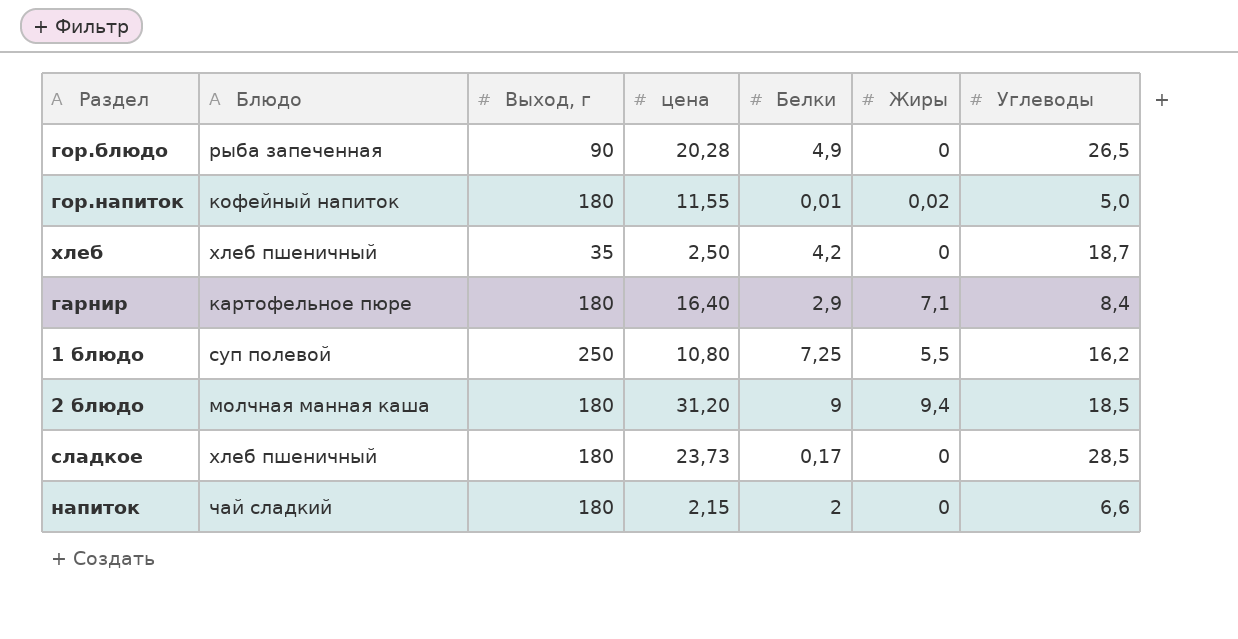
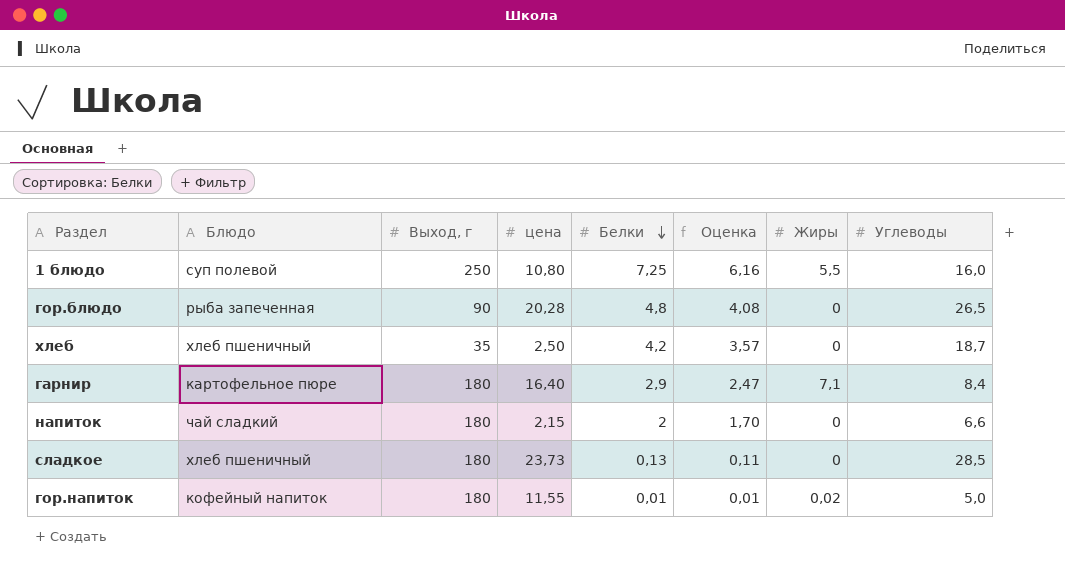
row order: none -> Белки descending
column Оценка | formula: none -> [Белки] * 0,85
row 2 блюдо: молчная манная каша | 180 | 31,20 | 9 | 9,4 | 18,5 -> none
1 блюдо | Углеводы: 16,2 -> 16,0
гор.блюдо | Белки: 4,9 -> 4,8
сладкое | Белки: 0,17 -> 0,13

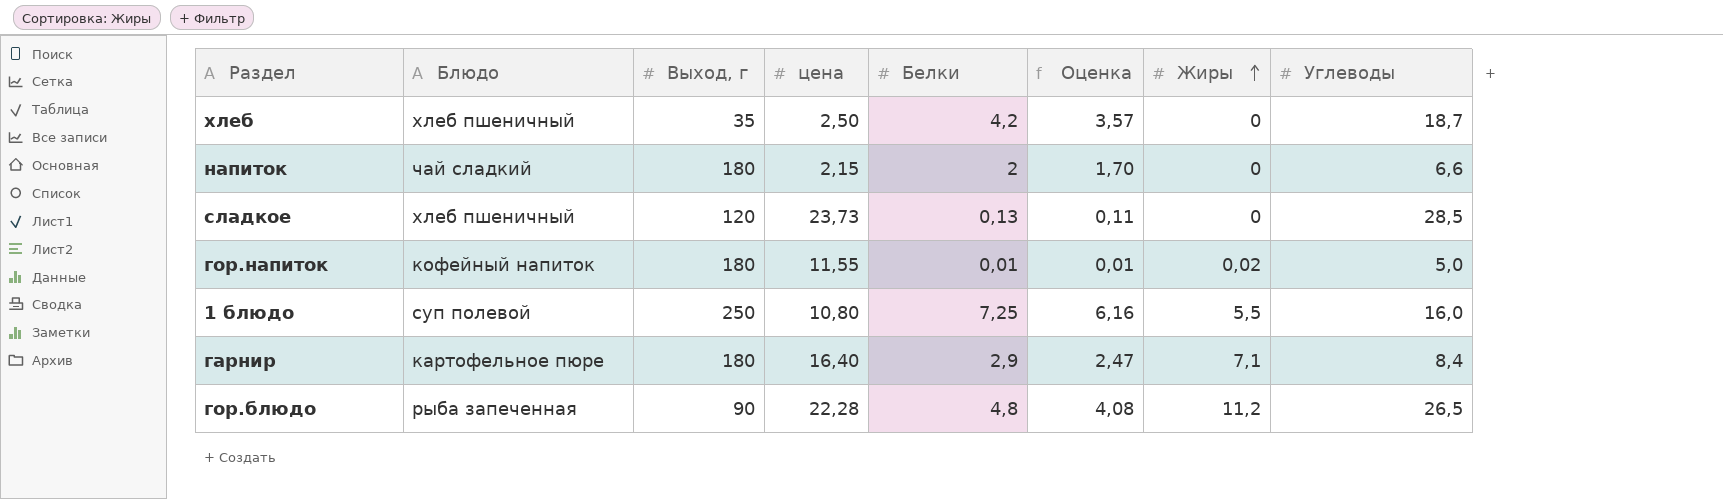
row order: Белки descending -> Жиры ascending
сладкое | Выход, г: 180 -> 120
гор.блюдо | цена: 20,28 -> 22,28
гор.блюдо | Жиры: 0 -> 11,2

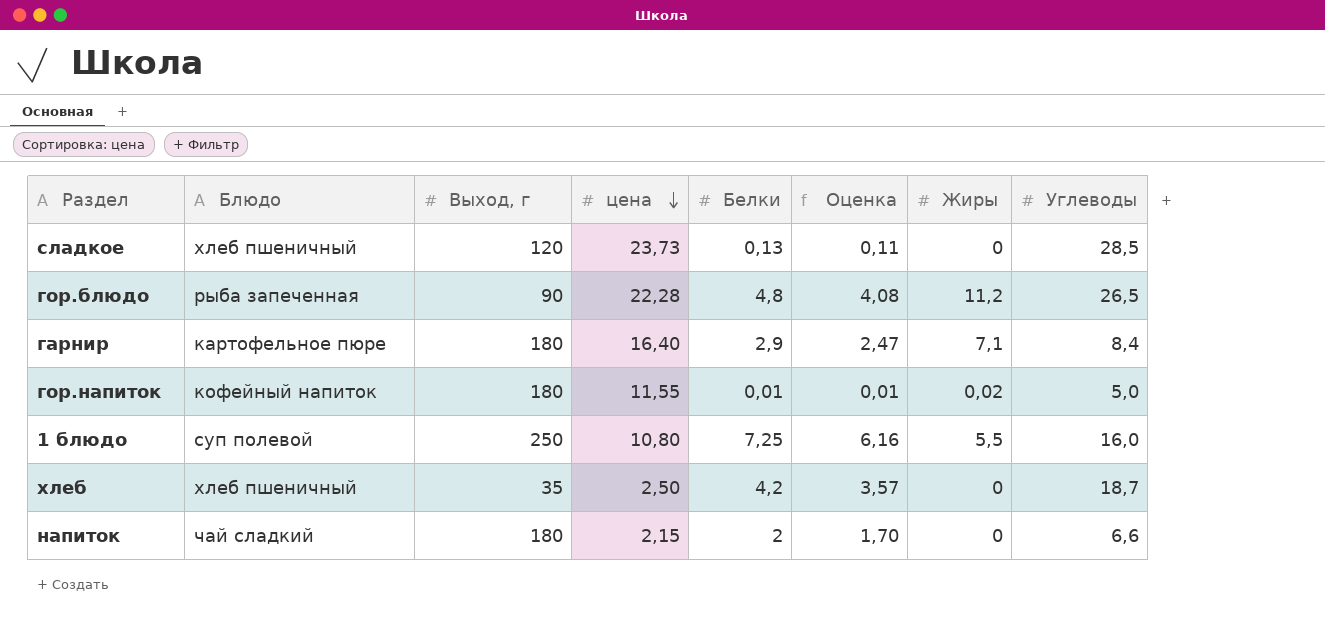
row order: Жиры ascending -> цена descending

